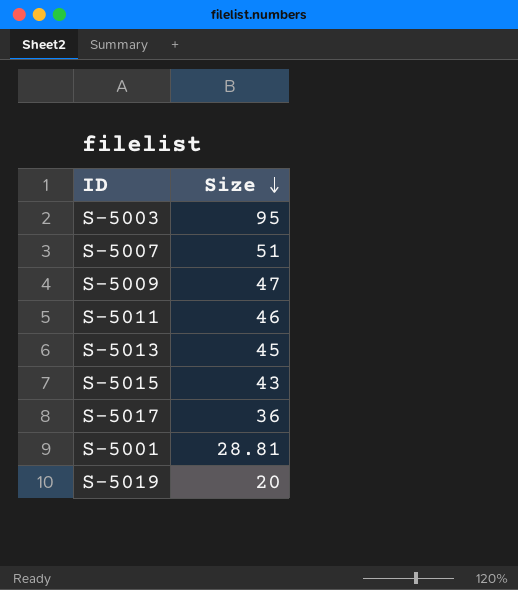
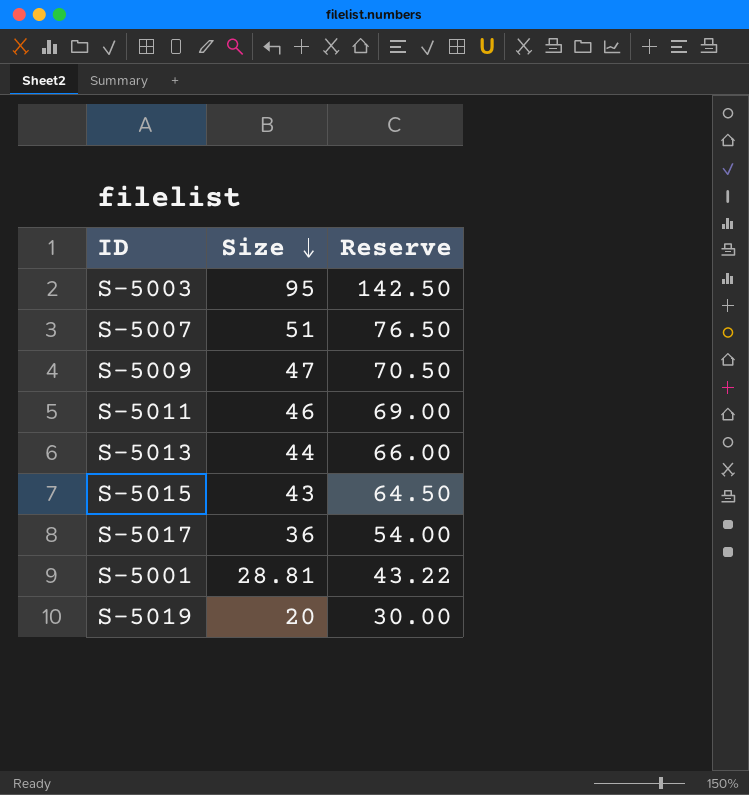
column Reserve | formula: none -> [Size] * 1.5
S-5013 | Size: 45 -> 44

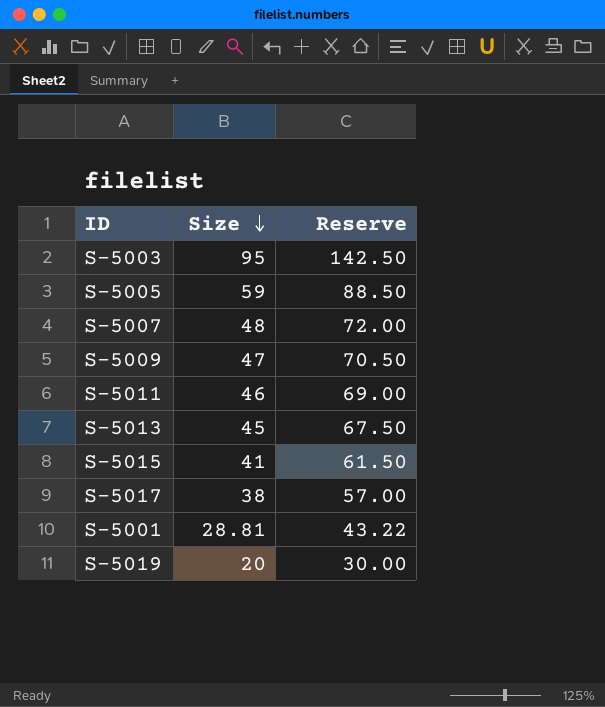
row S-5005: none -> 59 | 88.50
S-5007 | Size: 51 -> 48
S-5007 | Reserve: 76.50 -> 72.00
S-5013 | Size: 44 -> 45
S-5013 | Reserve: 66.00 -> 67.50
S-5015 | Size: 43 -> 41
S-5015 | Reserve: 64.50 -> 61.50
S-5017 | Size: 36 -> 38
S-5017 | Reserve: 54.00 -> 57.00

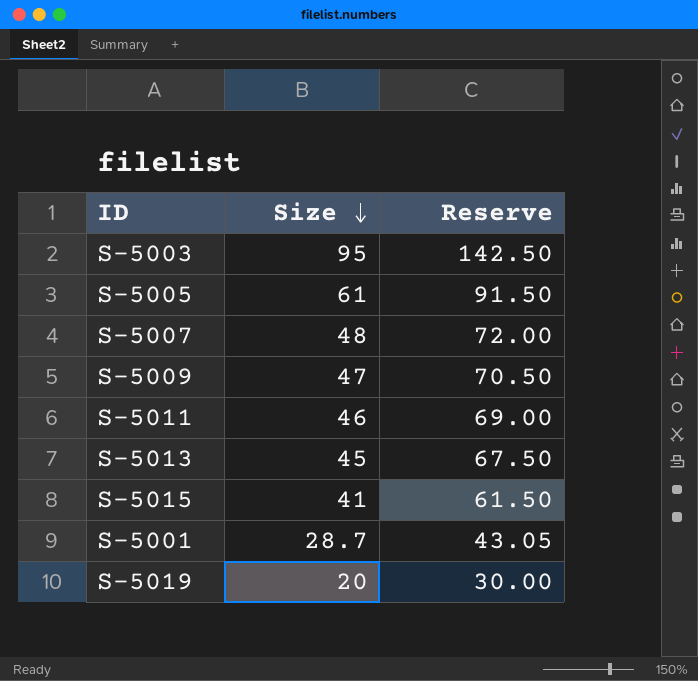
row S-5017: 38 | 57.00 -> none
S-5005 | Size: 59 -> 61
S-5005 | Reserve: 88.50 -> 91.50
S-5001 | Size: 28.81 -> 28.7
S-5001 | Reserve: 43.22 -> 43.05

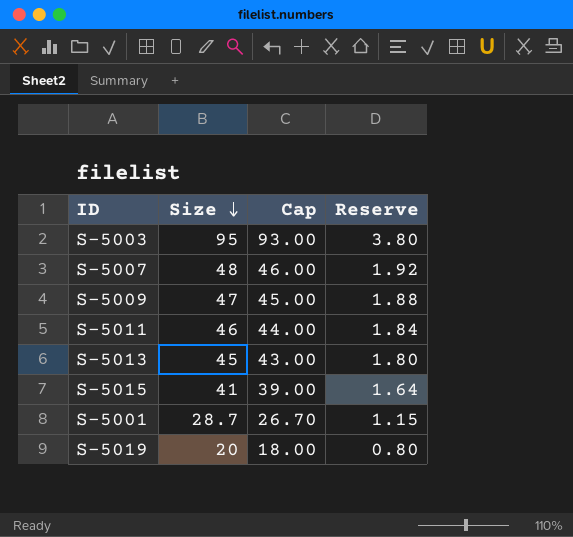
column Cap | formula: none -> [Size] - 2
column Reserve | formula: [Size] * 1.5 -> [Size] * 0.04
row S-5005: 61 | 91.50 -> none

